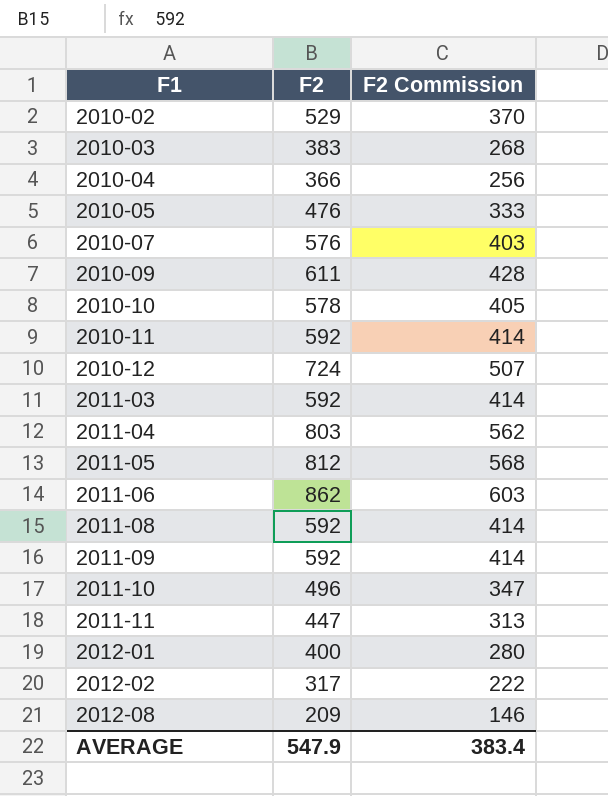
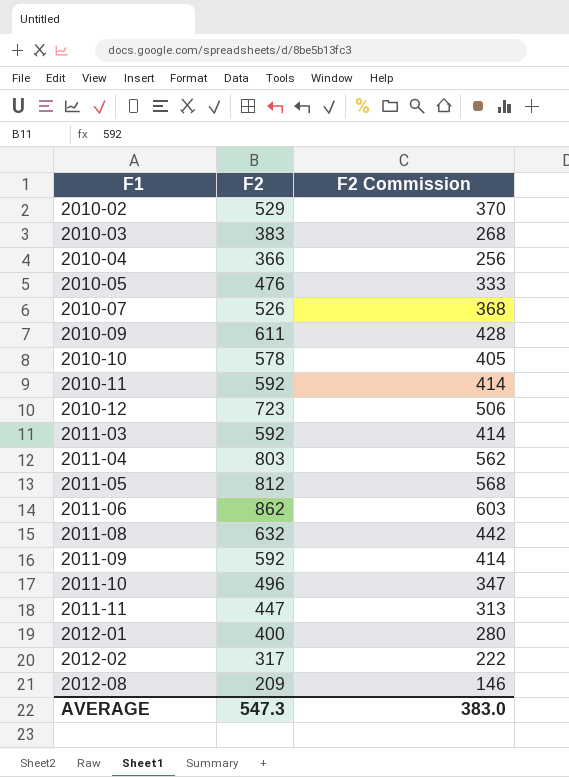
2010-07 | F2: 576 -> 526
2010-07 | F2 Commission: 403 -> 368
2010-12 | F2: 724 -> 723
2010-12 | F2 Commission: 507 -> 506
2011-08 | F2: 592 -> 632
2011-08 | F2 Commission: 414 -> 442
AVERAGE | F2: 547.9 -> 547.3
AVERAGE | F2 Commission: 383.4 -> 383.0

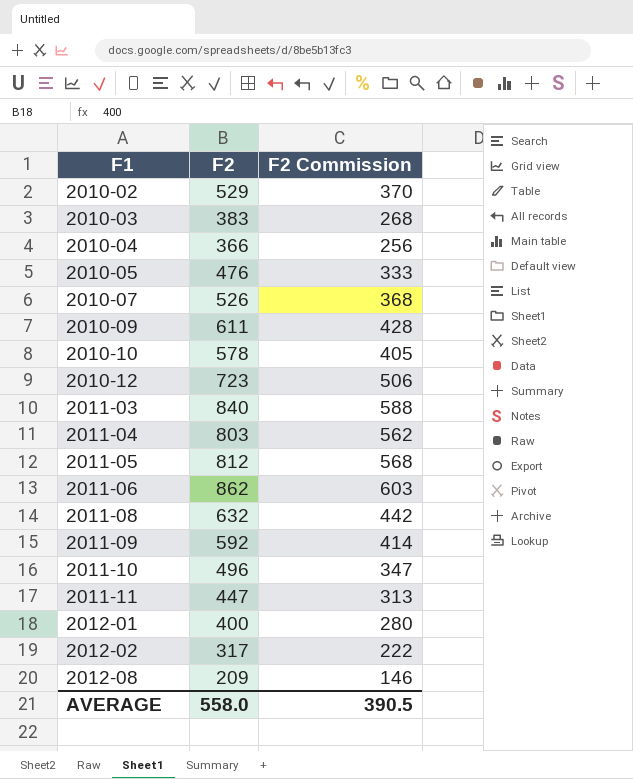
row 2010-11: 592 | 414 -> none
2011-03 | F2: 592 -> 840
2011-03 | F2 Commission: 414 -> 588
AVERAGE | F2: 547.3 -> 558.0
AVERAGE | F2 Commission: 383.0 -> 390.5

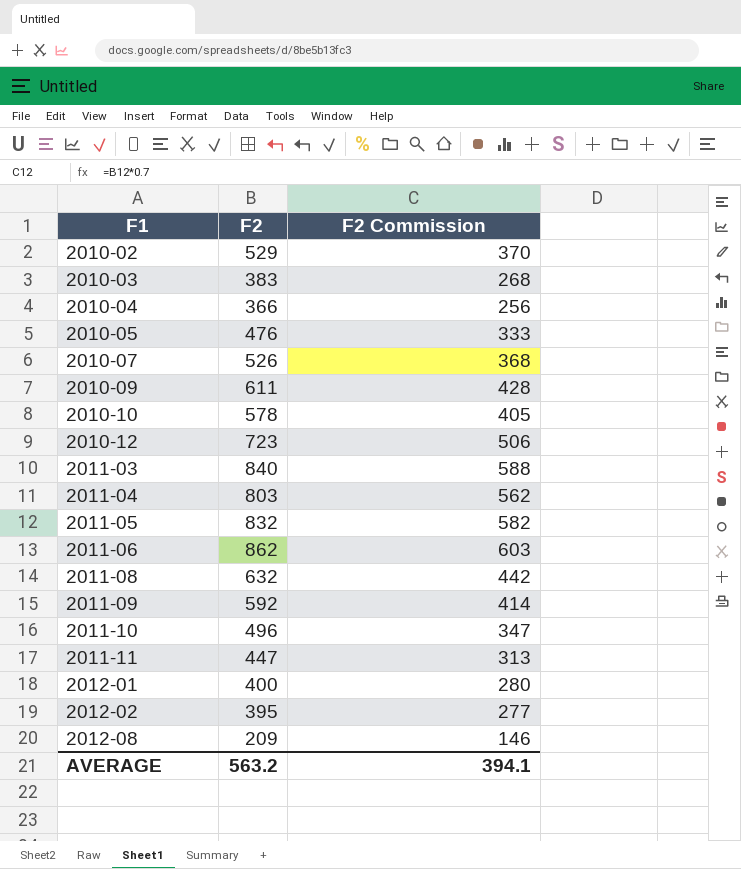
2011-05 | F2: 812 -> 832
2011-05 | F2 Commission: 568 -> 582
2012-02 | F2: 317 -> 395
2012-02 | F2 Commission: 222 -> 277
AVERAGE | F2: 558.0 -> 563.2
AVERAGE | F2 Commission: 390.5 -> 394.1

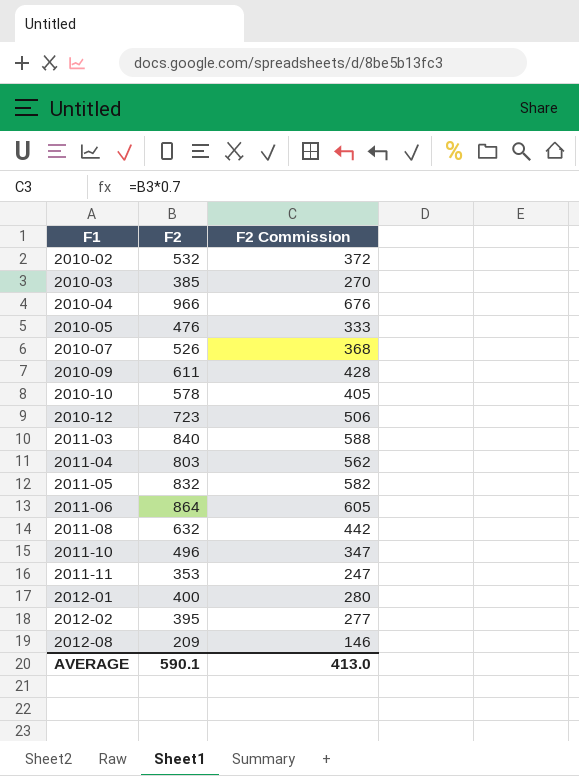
row 2011-09: 592 | 414 -> none
2010-02 | F2: 529 -> 532
2010-02 | F2 Commission: 370 -> 372
2010-03 | F2: 383 -> 385
2010-03 | F2 Commission: 268 -> 270
2010-04 | F2: 366 -> 966
2010-04 | F2 Commission: 256 -> 676
2011-06 | F2: 862 -> 864
2011-06 | F2 Commission: 603 -> 605
2011-11 | F2: 447 -> 353
2011-11 | F2 Commission: 313 -> 247
AVERAGE | F2: 563.2 -> 590.1
AVERAGE | F2 Commission: 394.1 -> 413.0

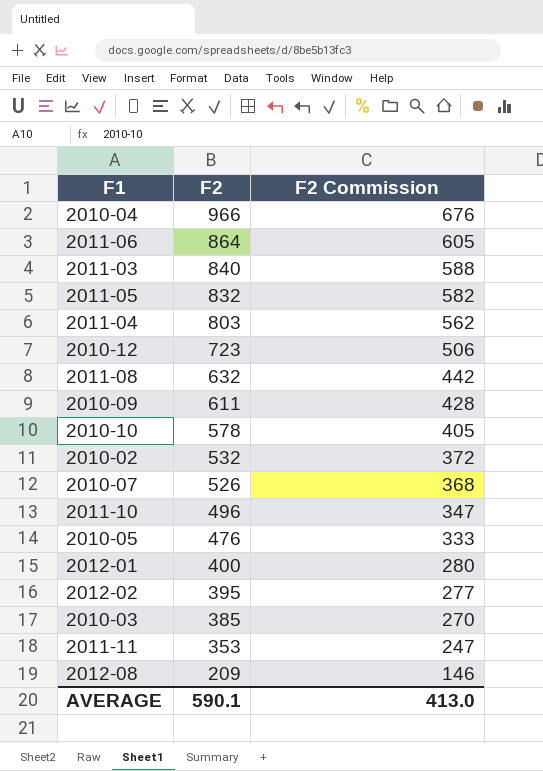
row order: F1 ascending -> F2 descending

